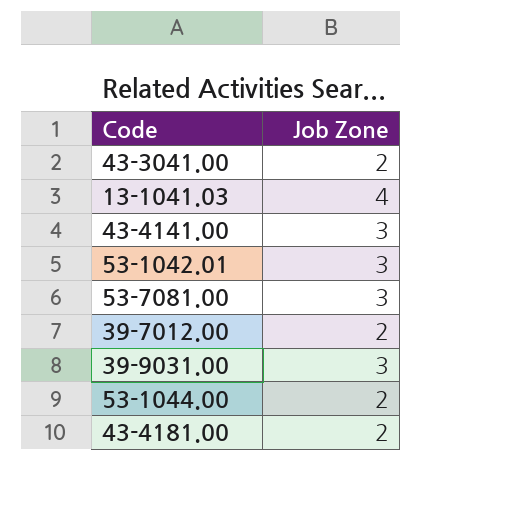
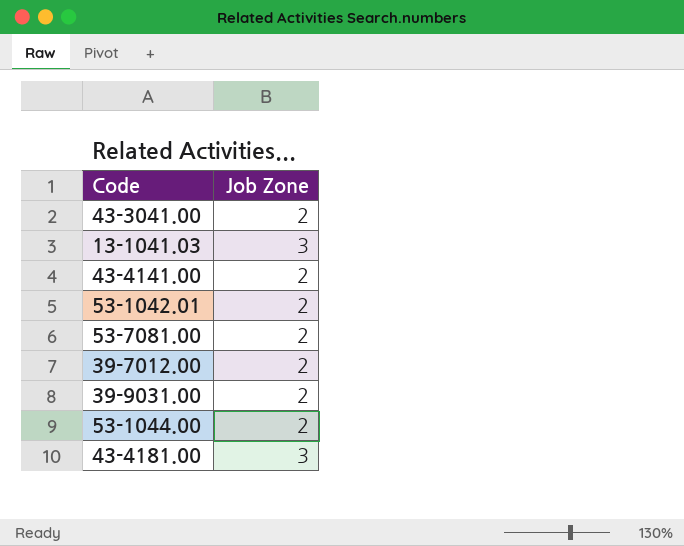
13-1041.03 | Job Zone: 4 -> 3
43-4141.00 | Job Zone: 3 -> 2
53-1042.01 | Job Zone: 3 -> 2
53-7081.00 | Job Zone: 3 -> 2
39-9031.00 | Job Zone: 3 -> 2
43-4181.00 | Job Zone: 2 -> 3

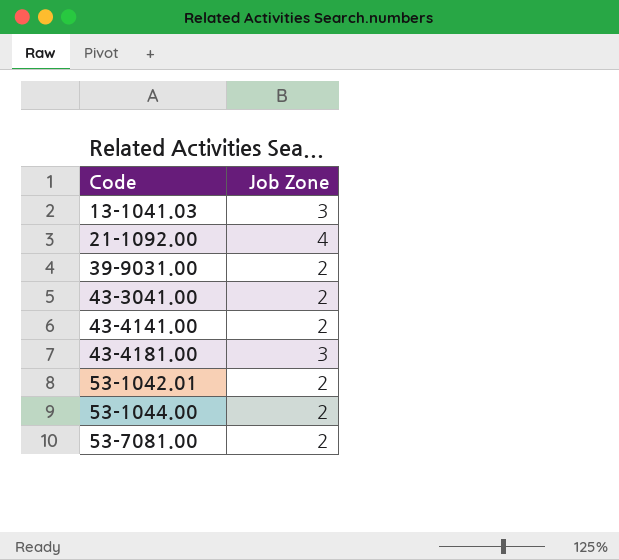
row order: none -> Code ascending
row 39-7012.00: 2 -> none
row 21-1092.00: none -> 4

